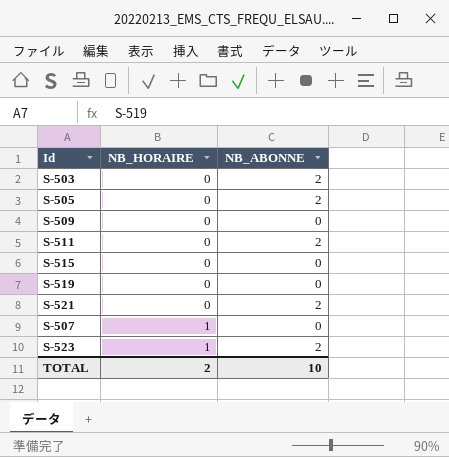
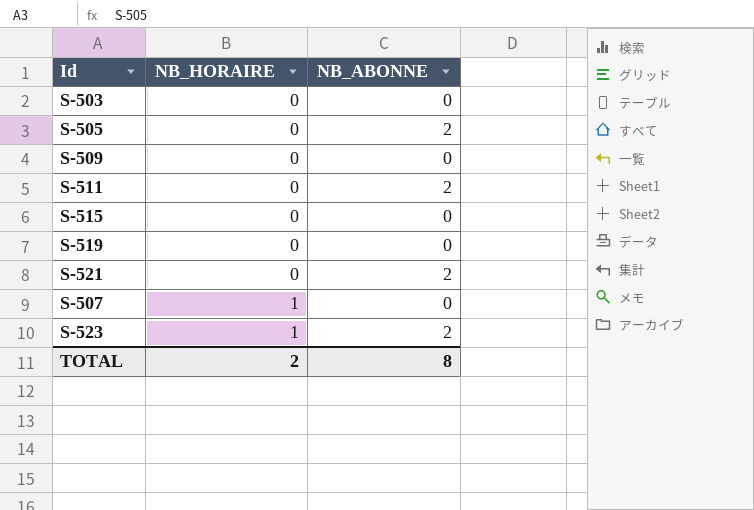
S-503 | NB_ABONNE: 2 -> 0
TOTAL | NB_ABONNE: 10 -> 8

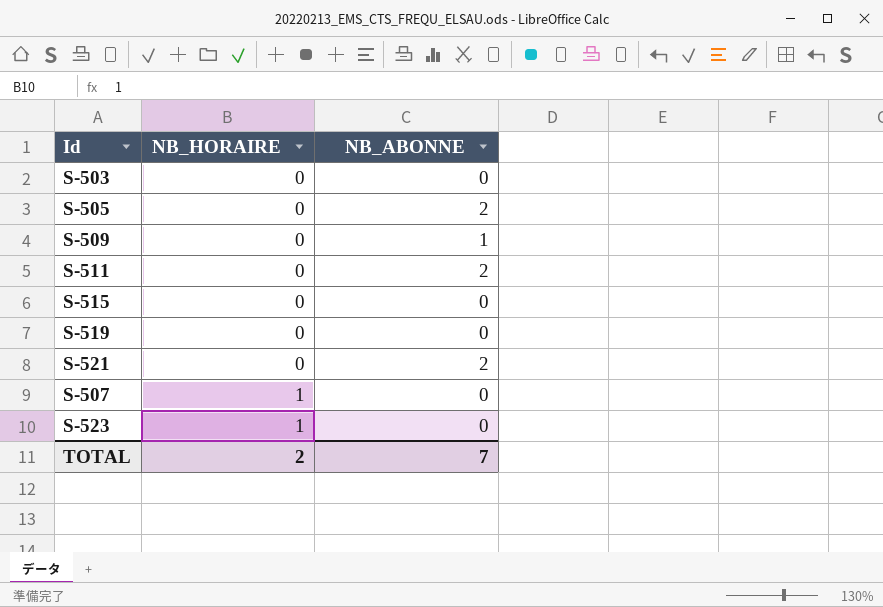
S-509 | NB_ABONNE: 0 -> 1
S-523 | NB_ABONNE: 2 -> 0
TOTAL | NB_ABONNE: 8 -> 7

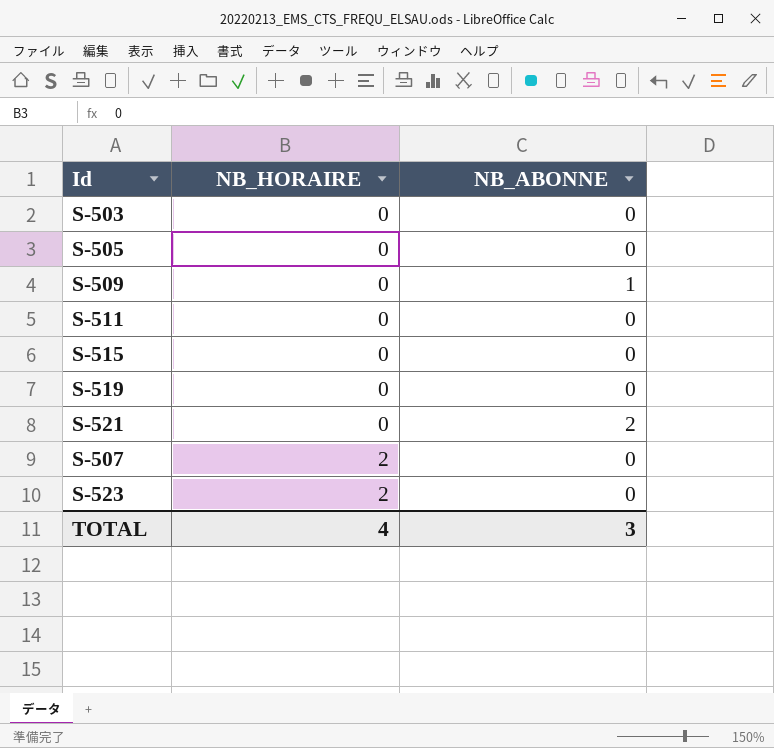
S-505 | NB_ABONNE: 2 -> 0
S-511 | NB_ABONNE: 2 -> 0
S-507 | NB_HORAIRE: 1 -> 2
S-523 | NB_HORAIRE: 1 -> 2
TOTAL | NB_HORAIRE: 2 -> 4
TOTAL | NB_ABONNE: 7 -> 3

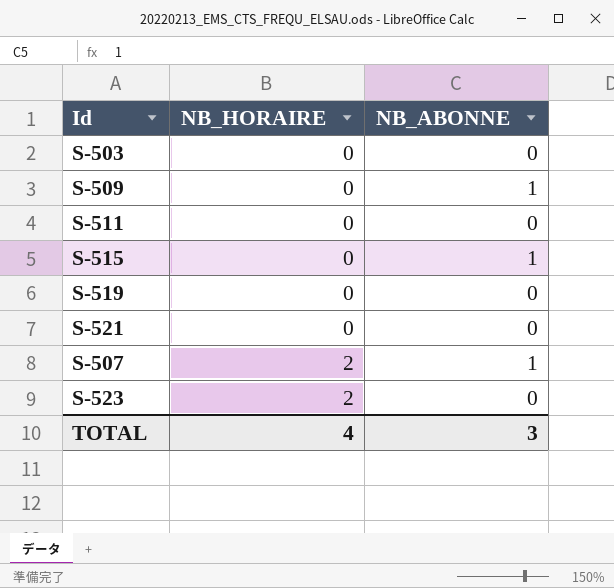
row S-505: 0 | 0 -> none
S-515 | NB_ABONNE: 0 -> 1
S-521 | NB_ABONNE: 2 -> 0
S-507 | NB_ABONNE: 0 -> 1

